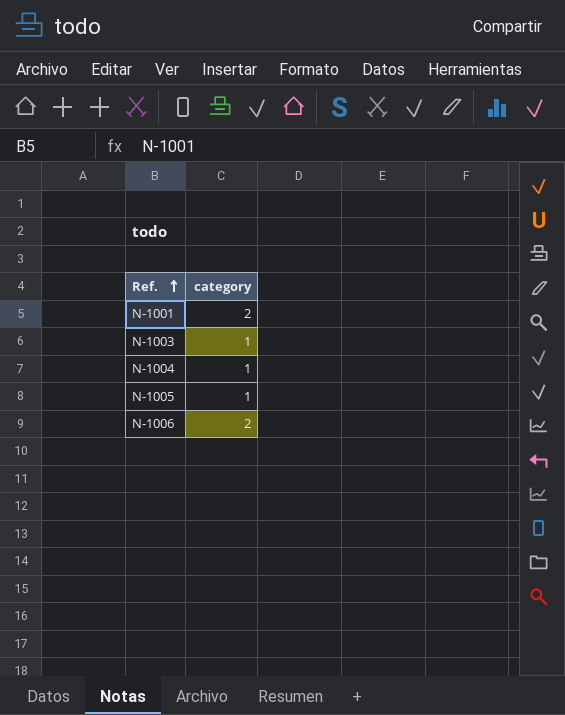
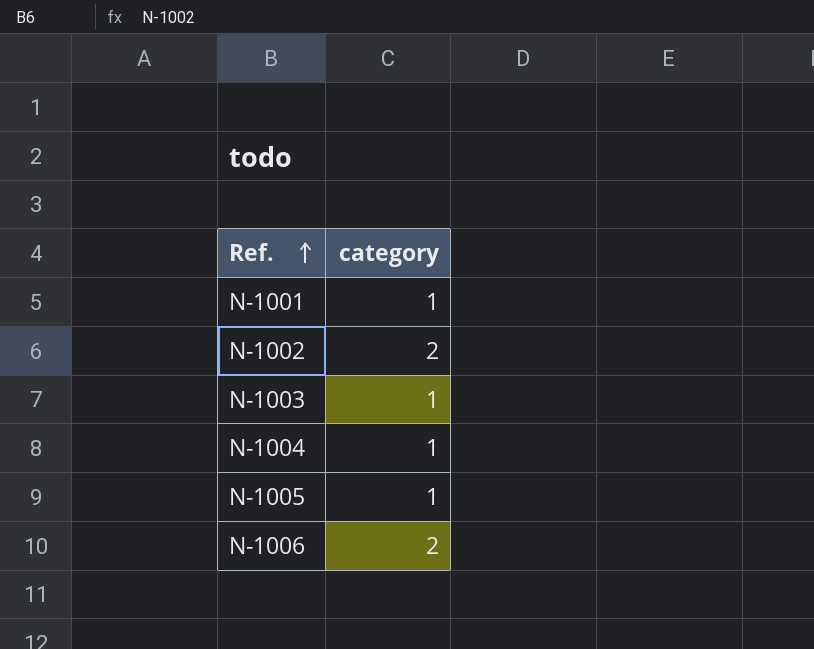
N-1001 | category: 2 -> 1
row N-1002: none -> 2

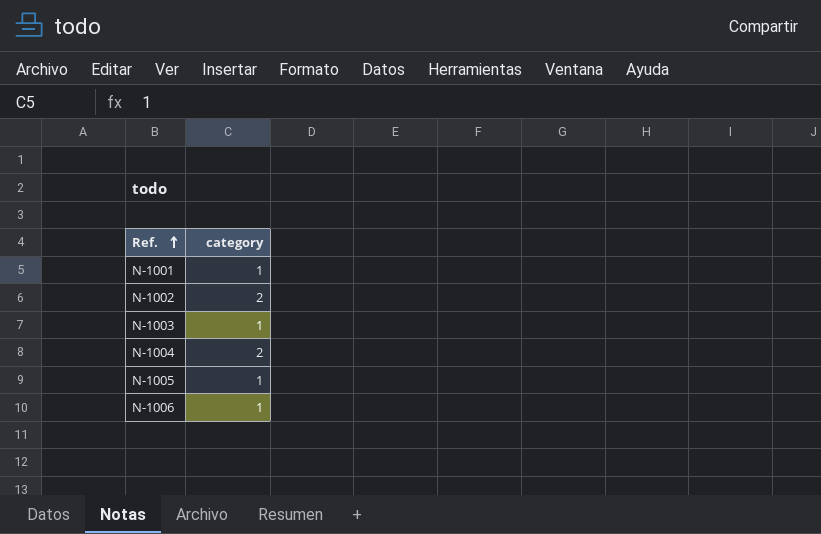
N-1004 | category: 1 -> 2
N-1006 | category: 2 -> 1

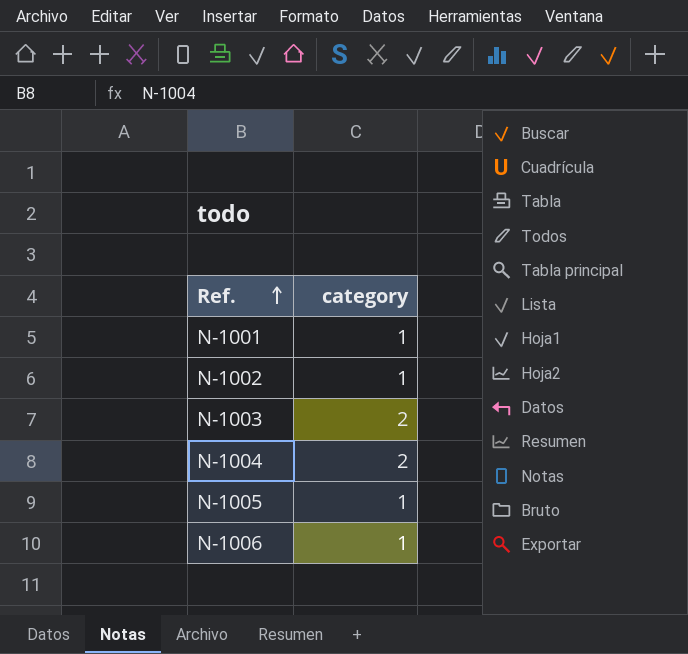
N-1002 | category: 2 -> 1
N-1003 | category: 1 -> 2

